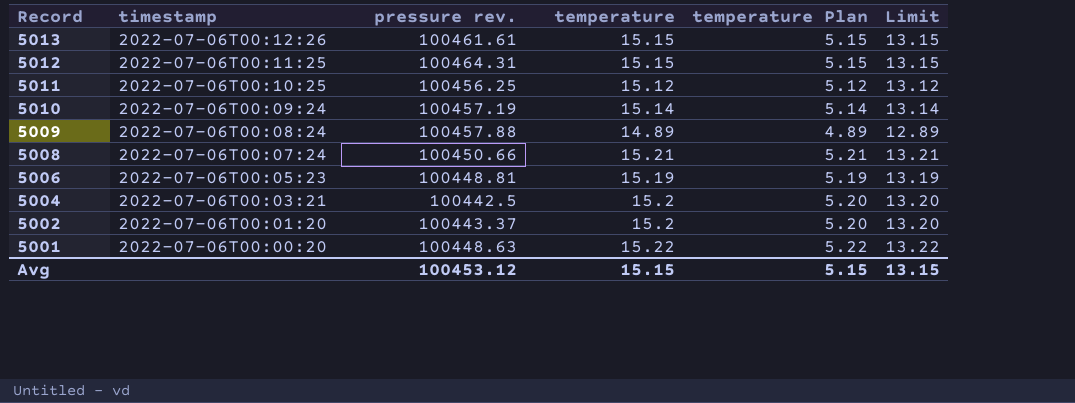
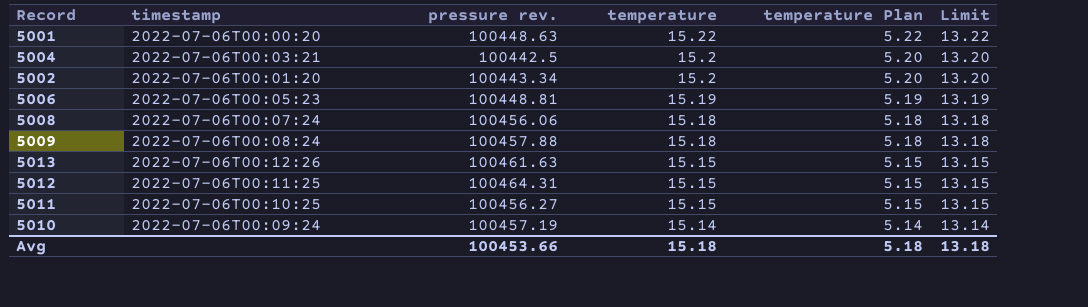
row order: Record descending -> temperature descending
5002 | pressure rev.: 100443.37 -> 100443.34
5008 | pressure rev.: 100450.66 -> 100456.06
5008 | temperature: 15.21 -> 15.18
5008 | temperature Plan: 5.21 -> 5.18
5008 | Limit: 13.21 -> 13.18
5009 | temperature: 14.89 -> 15.18
5009 | temperature Plan: 4.89 -> 5.18
5009 | Limit: 12.89 -> 13.18
5013 | pressure rev.: 100461.61 -> 100461.63
5011 | pressure rev.: 100456.25 -> 100456.27
5011 | temperature: 15.12 -> 15.15
5011 | temperature Plan: 5.12 -> 5.15
5011 | Limit: 13.12 -> 13.15
Avg | pressure rev.: 100453.12 -> 100453.66
Avg | temperature: 15.15 -> 15.18
Avg | temperature Plan: 5.15 -> 5.18
Avg | Limit: 13.15 -> 13.18

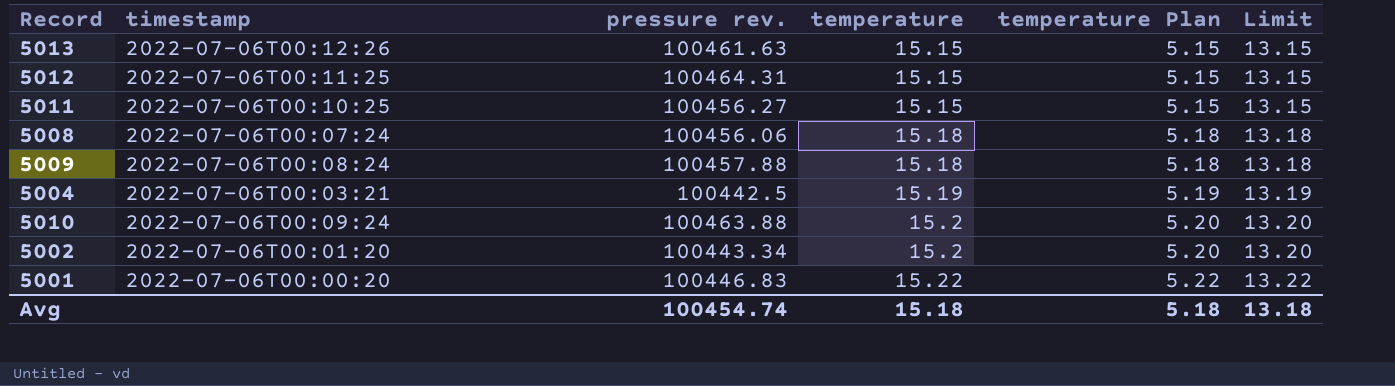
row order: temperature descending -> temperature ascending
row 5006: 2022-07-06T00:05:23 | 100448.81 | 15.19 | 5.19 | 13.19 -> none
5004 | temperature: 15.2 -> 15.19
5004 | temperature Plan: 5.20 -> 5.19
5004 | Limit: 13.20 -> 13.19
5010 | pressure rev.: 100457.19 -> 100463.88
5010 | temperature: 15.14 -> 15.2
5010 | temperature Plan: 5.14 -> 5.20
5010 | Limit: 13.14 -> 13.20
5001 | pressure rev.: 100448.63 -> 100446.83
Avg | pressure rev.: 100453.66 -> 100454.74

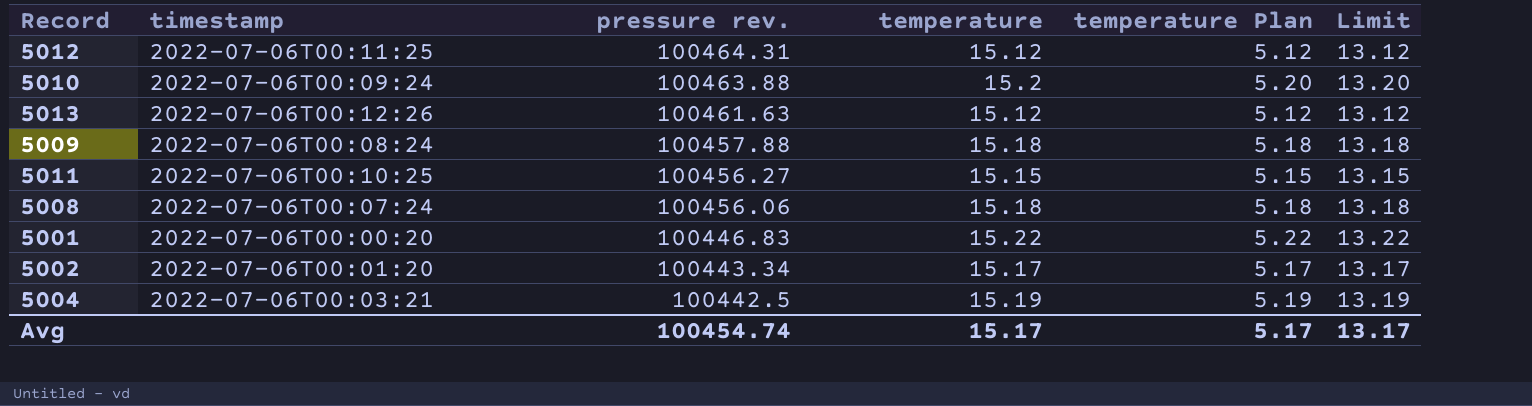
row order: temperature ascending -> pressure rev. descending
5012 | temperature: 15.15 -> 15.12
5012 | temperature Plan: 5.15 -> 5.12
5012 | Limit: 13.15 -> 13.12
5013 | temperature: 15.15 -> 15.12
5013 | temperature Plan: 5.15 -> 5.12
5013 | Limit: 13.15 -> 13.12
5002 | temperature: 15.2 -> 15.17
5002 | temperature Plan: 5.20 -> 5.17
5002 | Limit: 13.20 -> 13.17
Avg | temperature: 15.18 -> 15.17
Avg | temperature Plan: 5.18 -> 5.17
Avg | Limit: 13.18 -> 13.17

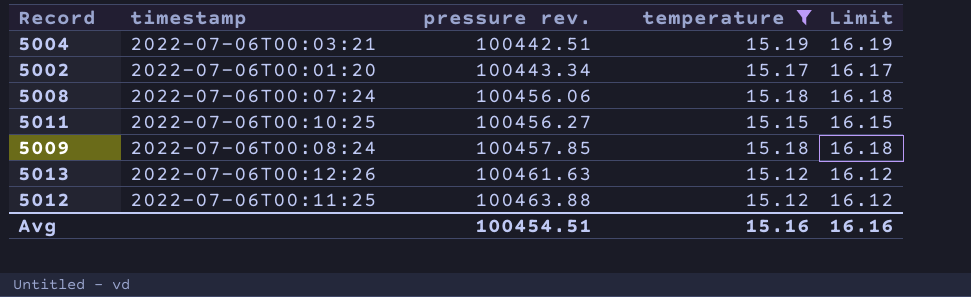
filter: none -> temperature <= 15.19
row order: pressure rev. descending -> pressure rev. ascending
column temperature Plan | formula: [temperature] - 10 -> none
column Limit | formula: [temperature] - 2 -> [temperature] + 1
5004 | pressure rev.: 100442.5 -> 100442.51
5009 | pressure rev.: 100457.88 -> 100457.85
5012 | pressure rev.: 100464.31 -> 100463.88
Avg | pressure rev.: 100454.74 -> 100454.51
Avg | temperature: 15.17 -> 15.16
Avg | Limit: 13.17 -> 16.16

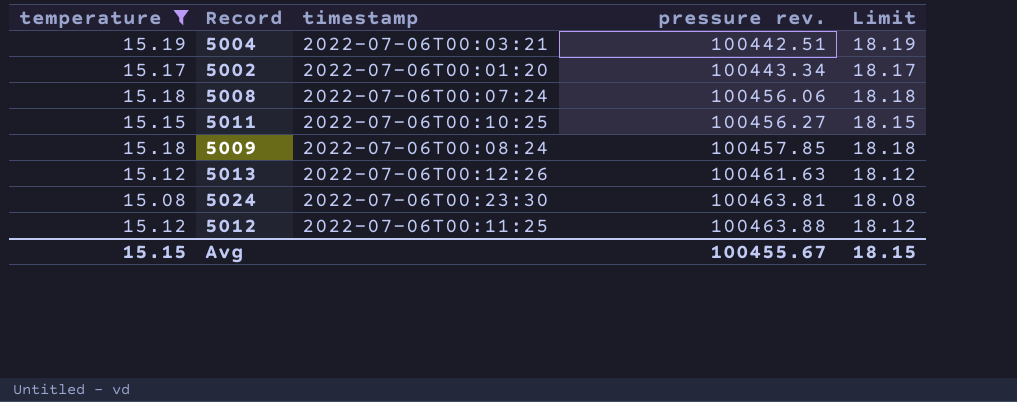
column temperature | position: 4 -> 1
column Limit | formula: [temperature] + 1 -> [temperature] + 3
row 5024: none -> 15.08 | 2022-07-06T00:23:30 | 100463.81 | 18.08
Avg | temperature: 15.16 -> 15.15
Avg | pressure rev.: 100454.51 -> 100455.67
Avg | Limit: 16.16 -> 18.15

